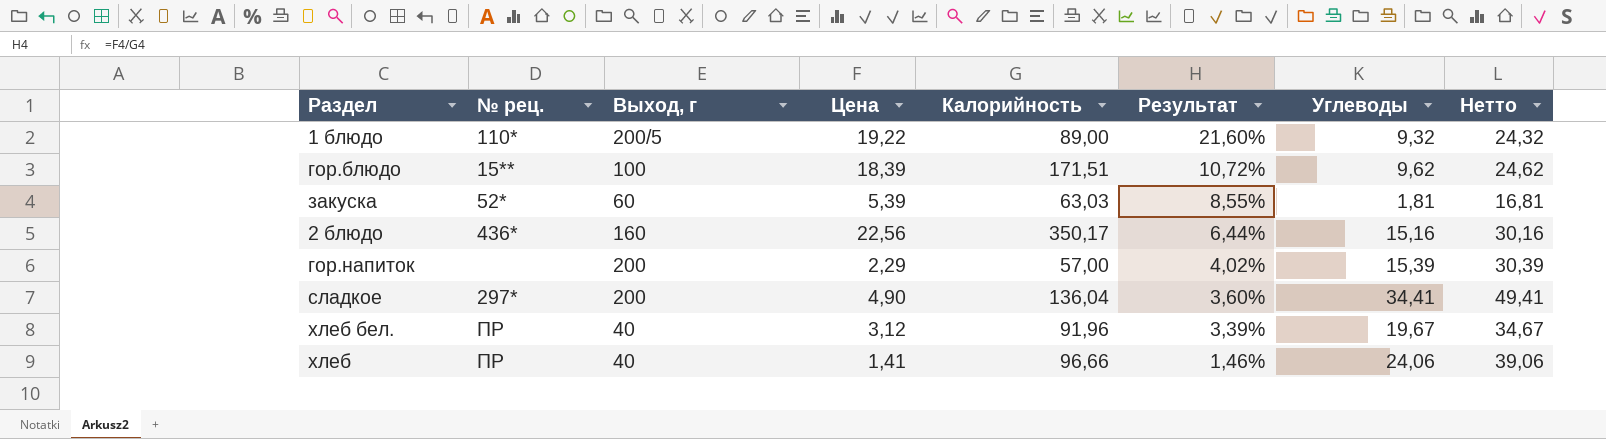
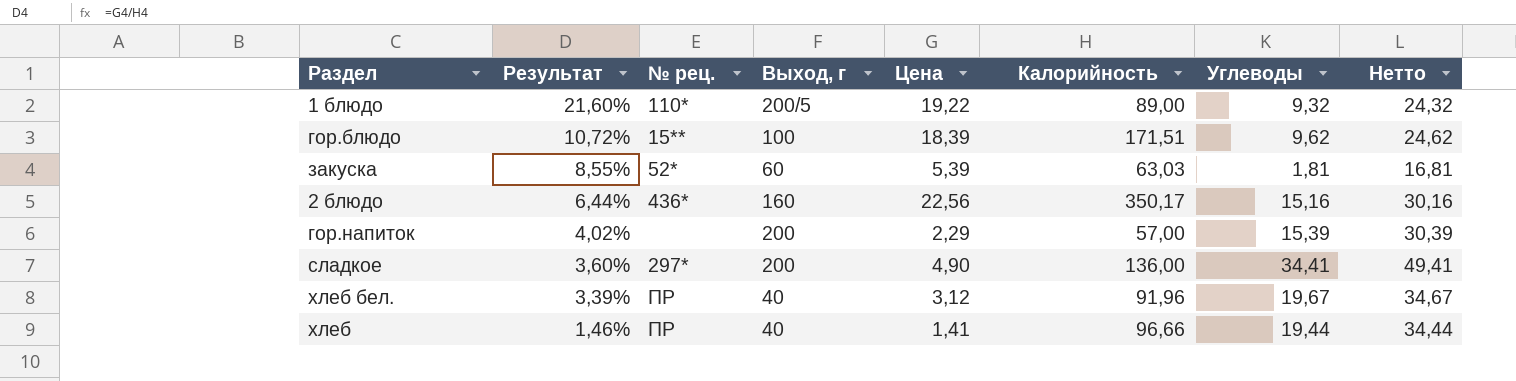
column Результат | position: 6 -> 2
сладкое | Калорийность: 136,04 -> 136,00
хлеб | Углеводы: 24,06 -> 19,44
хлеб | Нетто: 39,06 -> 34,44

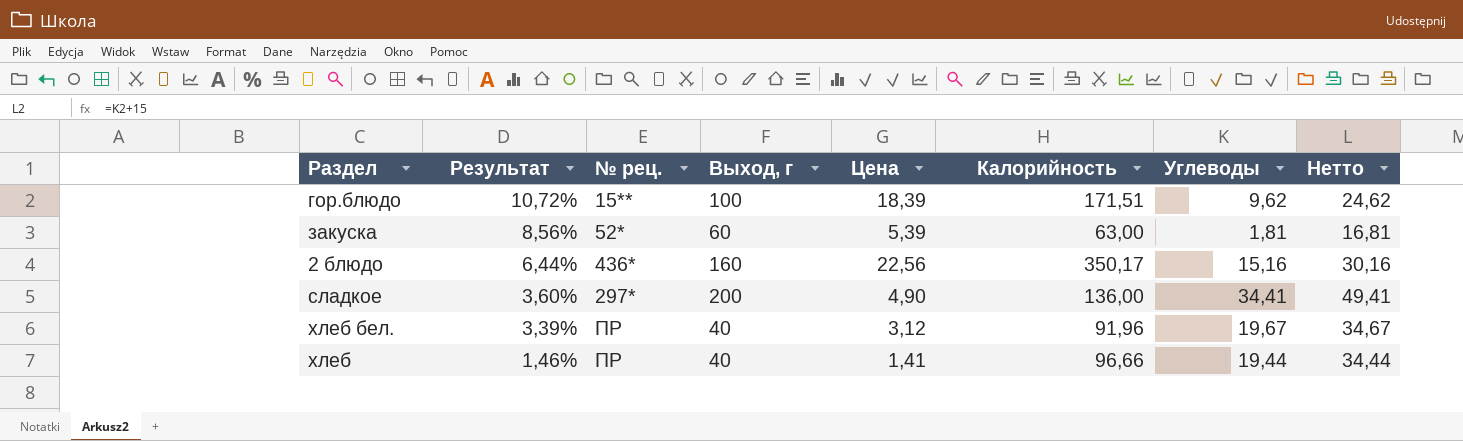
row 1 блюдо: 21,60% | 110* | 200/5 | 19,22 | 89,00 | 9,32 | 24,32 -> none
row гор.напиток: 4,02% | none | 200 | 2,29 | 57,00 | 15,39 | 30,39 -> none
закуска | Результат: 8,55% -> 8,56%
закуска | Калорийность: 63,03 -> 63,00

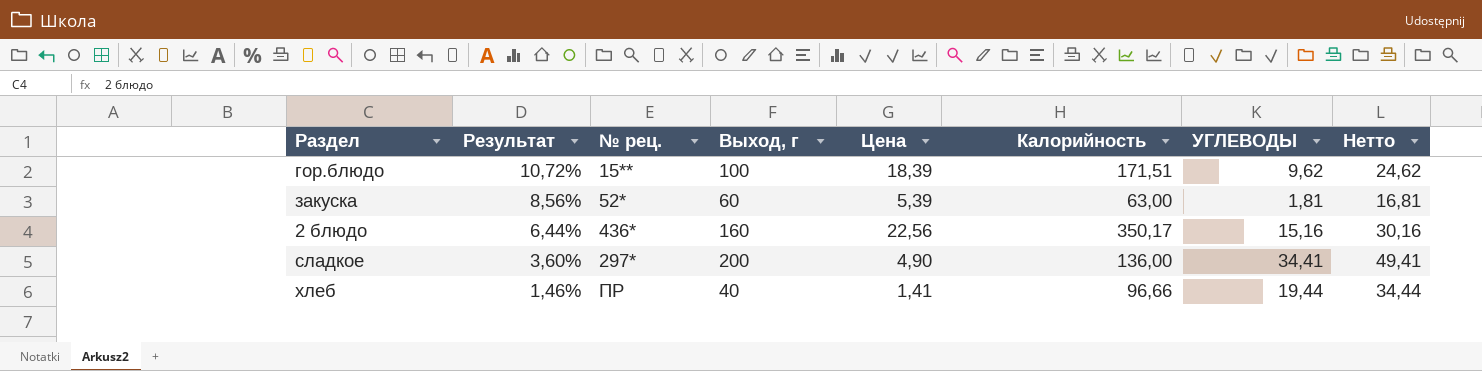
column name: Углеводы -> УГЛЕВОДЫ
row хлеб бел.: 3,39% | ПР | 40 | 3,12 | 91,96 | 19,67 | 34,67 -> none

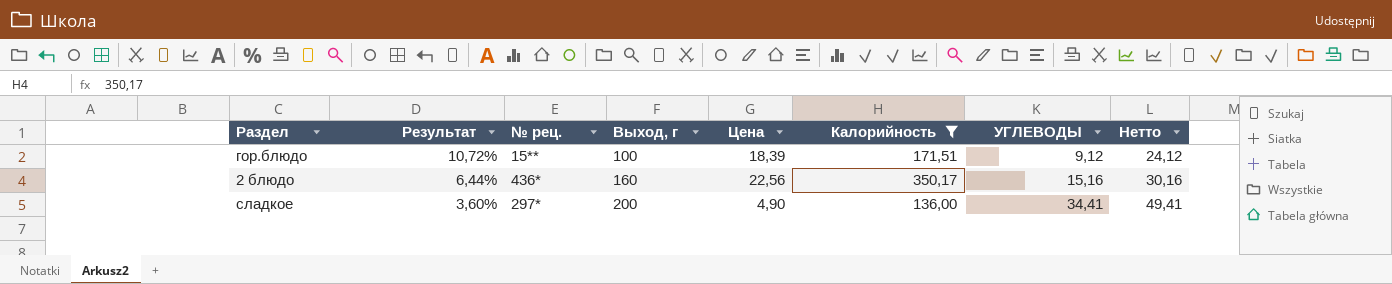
filter: none -> Калорийность >= 136,00
гор.блюдо | УГЛЕВОДЫ: 9,62 -> 9,12
гор.блюдо | Нетто: 24,62 -> 24,12

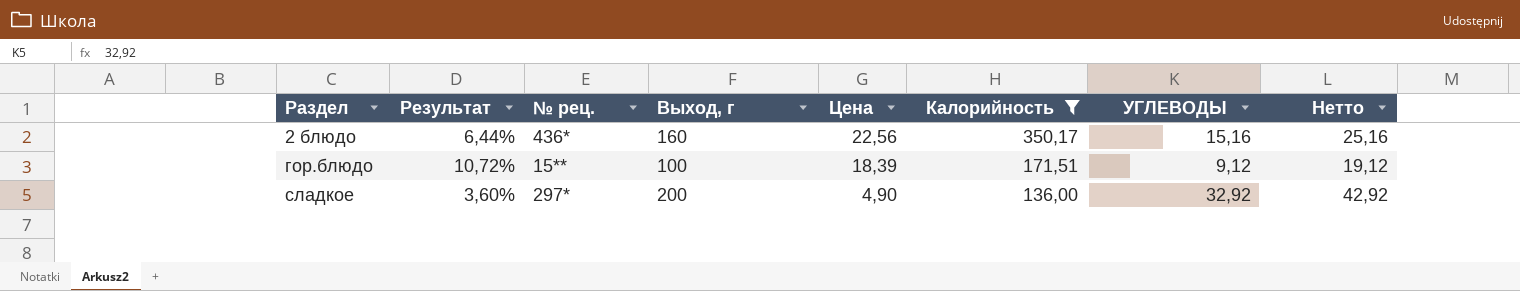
row order: Результат descending -> Раздел ascending
column Нетто | formula: [УГЛЕВОДЫ] + 15 -> [УГЛЕВОДЫ] + 10
сладкое | УГЛЕВОДЫ: 34,41 -> 32,92

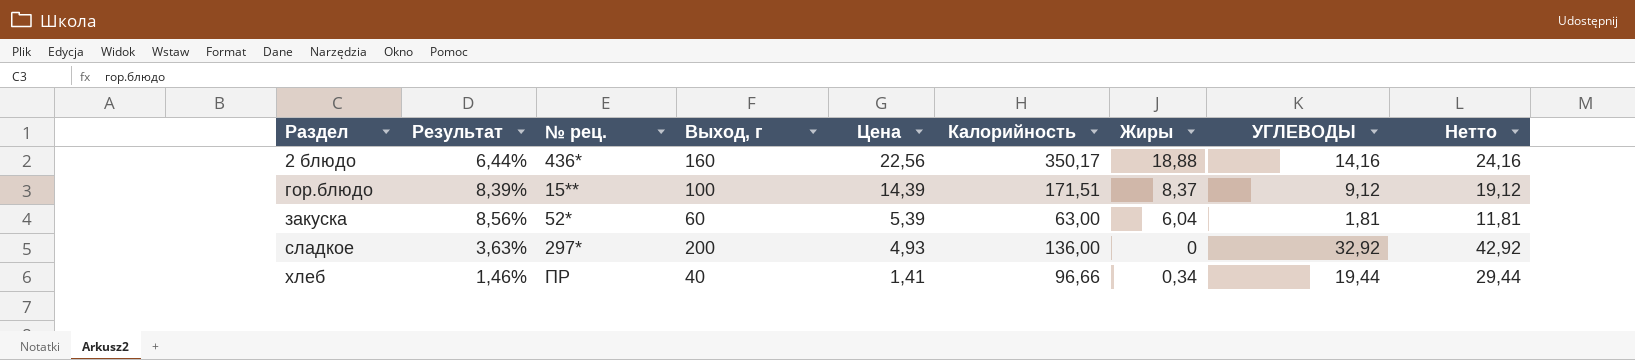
filter: Калорийность >= 136,00 -> none
column Жиры | position: none -> 7
2 блюдо | УГЛЕВОДЫ: 15,16 -> 14,16
2 блюдо | Нетто: 25,16 -> 24,16
гор.блюдо | Результат: 10,72% -> 8,39%
гор.блюдо | Цена: 18,39 -> 14,39
сладкое | Результат: 3,60% -> 3,63%
сладкое | Цена: 4,90 -> 4,93

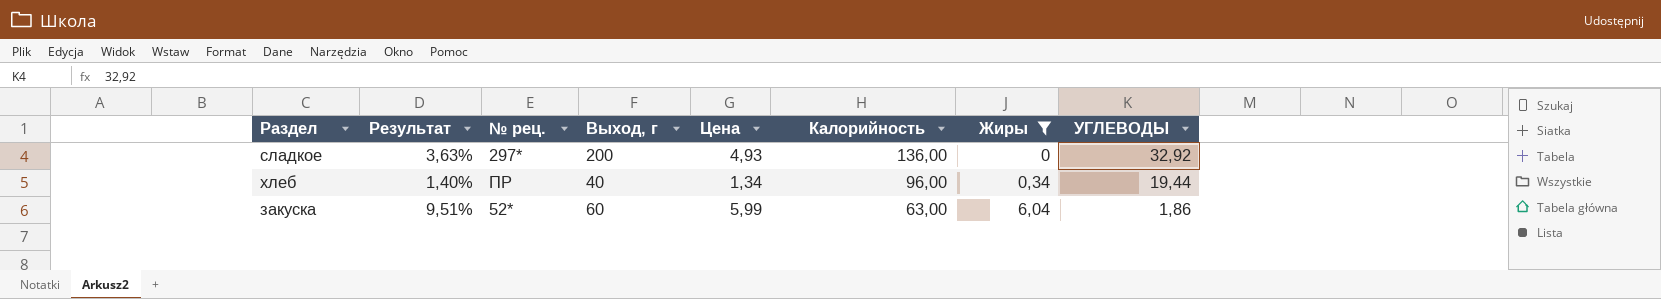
filter: none -> Жиры <= 6,04
row order: Раздел ascending -> Калорийность descending
column Нетто | formula: [УГЛЕВОДЫ] + 10 -> none
хлеб | Результат: 1,46% -> 1,40%
хлеб | Цена: 1,41 -> 1,34
хлеб | Калорийность: 96,66 -> 96,00
закуска | Результат: 8,56% -> 9,51%
закуска | Цена: 5,39 -> 5,99
закуска | УГЛЕВОДЫ: 1,81 -> 1,86

